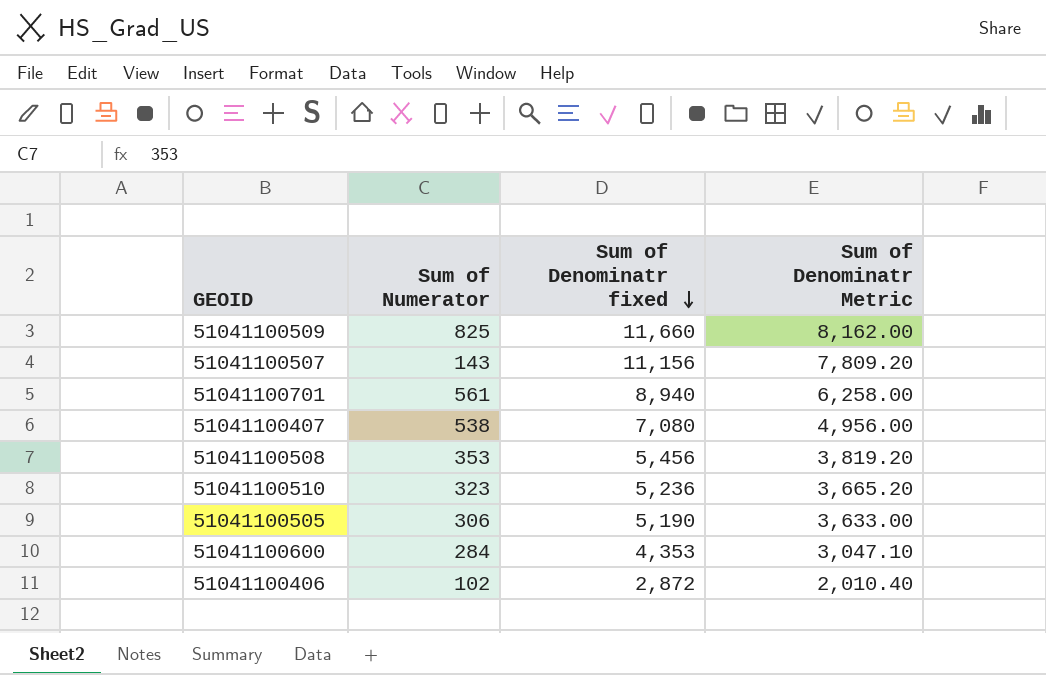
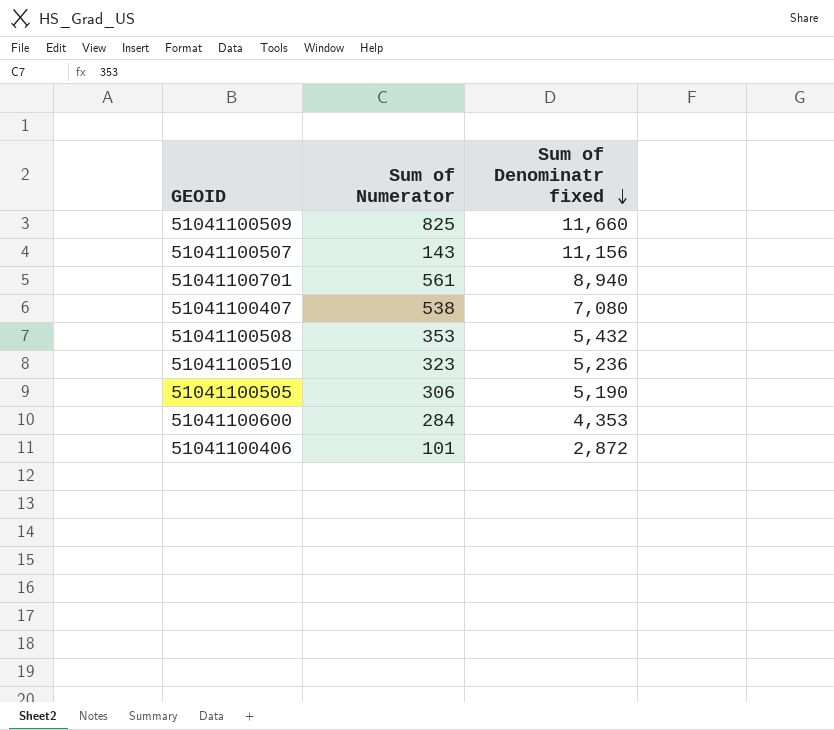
column Sum of Denominatr Metric | formula: [Sum of Denominatr fixed] * 0.7 -> none
51041100508 | Sum of Denominatr fixed: 5,456 -> 5,432
51041100406 | Sum of Numerator: 102 -> 101

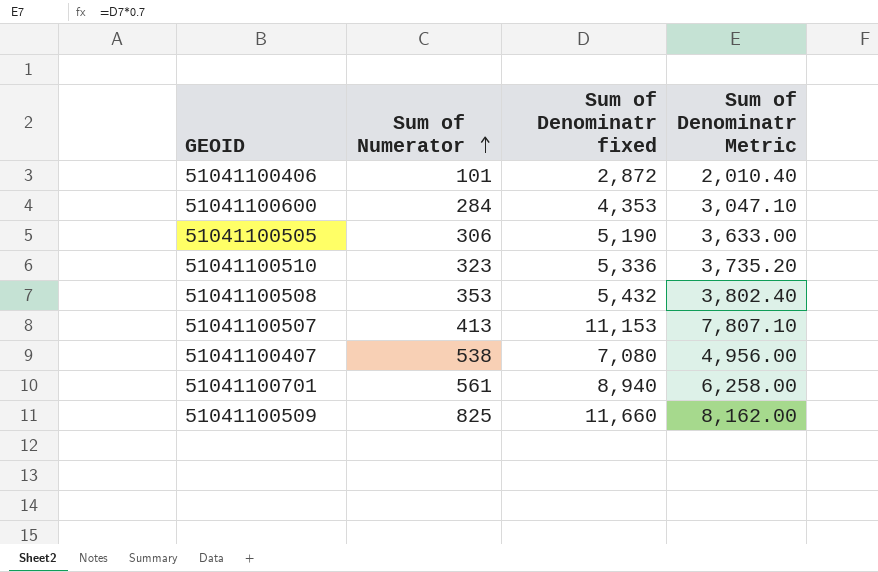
row order: Sum of Denominatr fixed descending -> Sum of Numerator ascending
column Sum of Denominatr Metric | formula: none -> [Sum of Denominatr fixed] * 0.7
51041100510 | Sum of Denominatr fixed: 5,236 -> 5,336
51041100507 | Sum of Numerator: 143 -> 413
51041100507 | Sum of Denominatr fixed: 11,156 -> 11,153

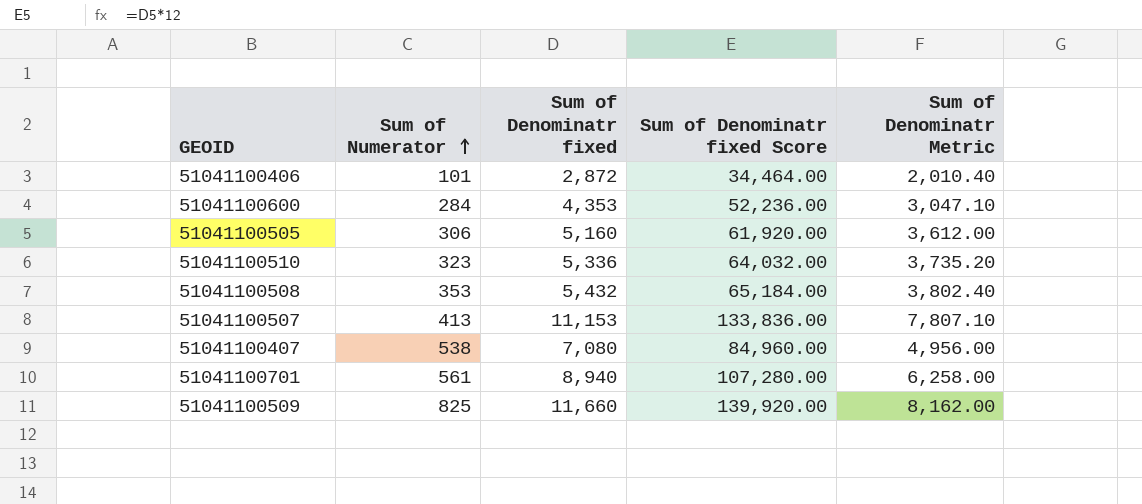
column Sum of Denominatr fixed Score | formula: none -> [Sum of Denominatr fixed] * 12
51041100505 | Sum of Denominatr fixed: 5,190 -> 5,160
51041100505 | Sum of Denominatr Metric: 3,633.00 -> 3,612.00

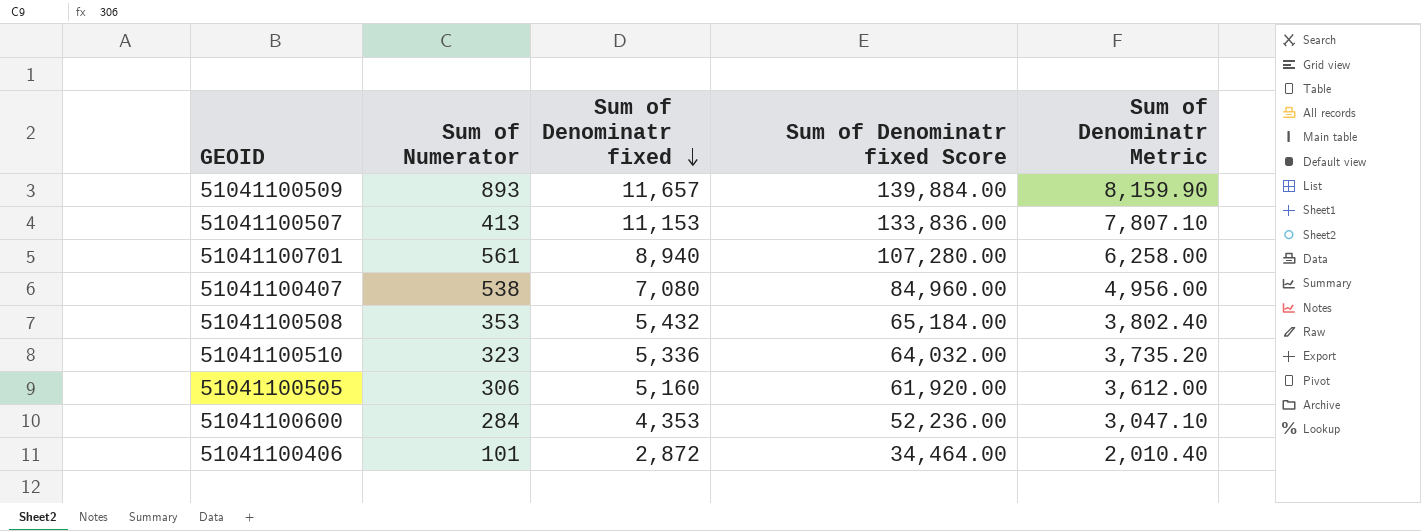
row order: Sum of Numerator ascending -> Sum of Denominatr fixed descending
51041100509 | Sum of Numerator: 825 -> 893
51041100509 | Sum of Denominatr fixed: 11,660 -> 11,657
51041100509 | Sum of Denominatr fixed Score: 139,920.00 -> 139,884.00
51041100509 | Sum of Denominatr Metric: 8,162.00 -> 8,159.90

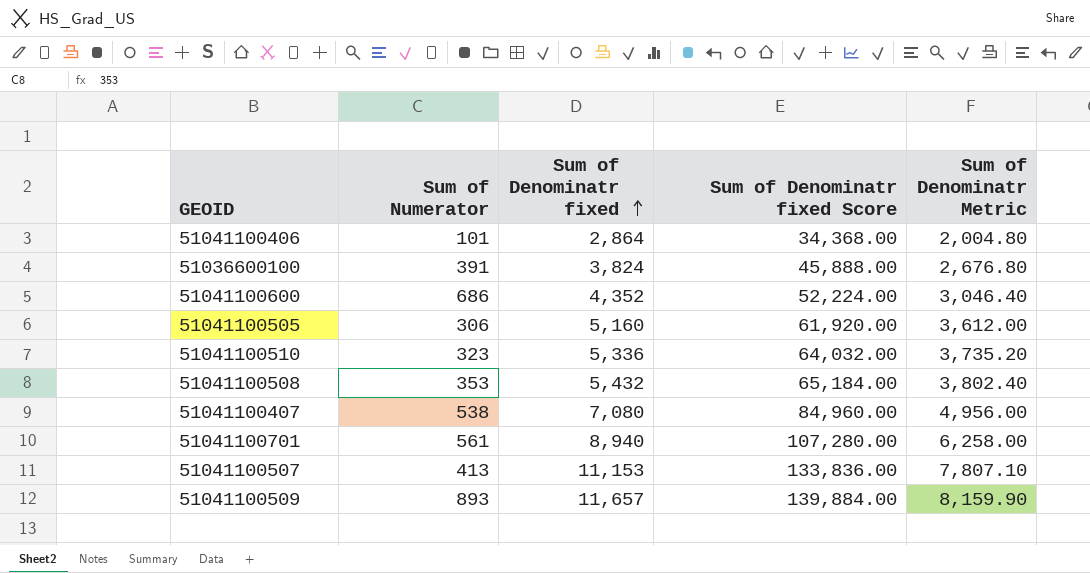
row order: Sum of Denominatr fixed descending -> Sum of Denominatr fixed ascending
51041100406 | Sum of Denominatr fixed: 2,872 -> 2,864
51041100406 | Sum of Denominatr fixed Score: 34,464.00 -> 34,368.00
51041100406 | Sum of Denominatr Metric: 2,010.40 -> 2,004.80
row 51036600100: none -> 391 | 3,824 | 45,888.00 | 2,676.80
51041100600 | Sum of Numerator: 284 -> 686
51041100600 | Sum of Denominatr fixed: 4,353 -> 4,352
51041100600 | Sum of Denominatr fixed Score: 52,236.00 -> 52,224.00
51041100600 | Sum of Denominatr Metric: 3,047.10 -> 3,046.40

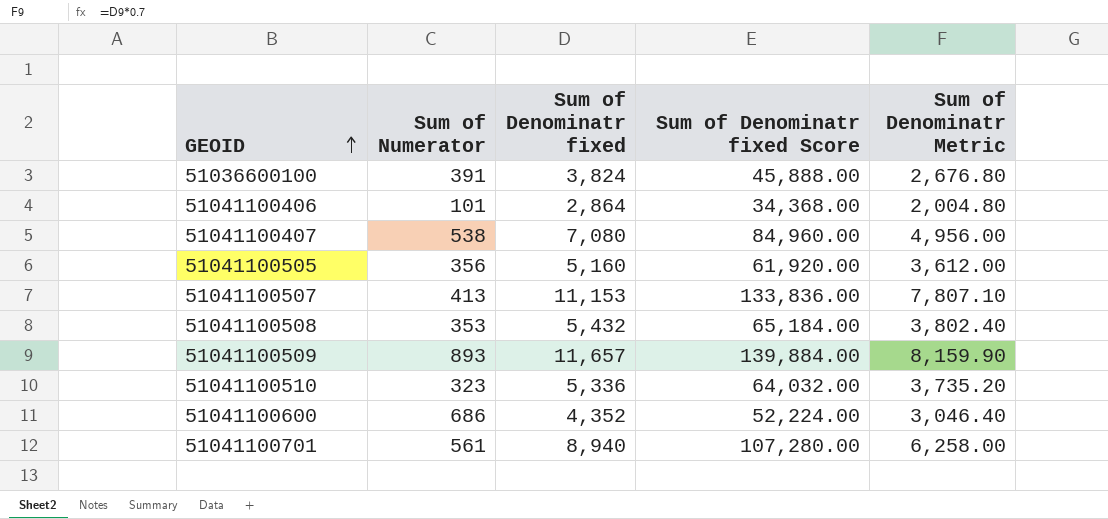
row order: Sum of Denominatr fixed ascending -> GEOID ascending
51041100505 | Sum of Numerator: 306 -> 356

